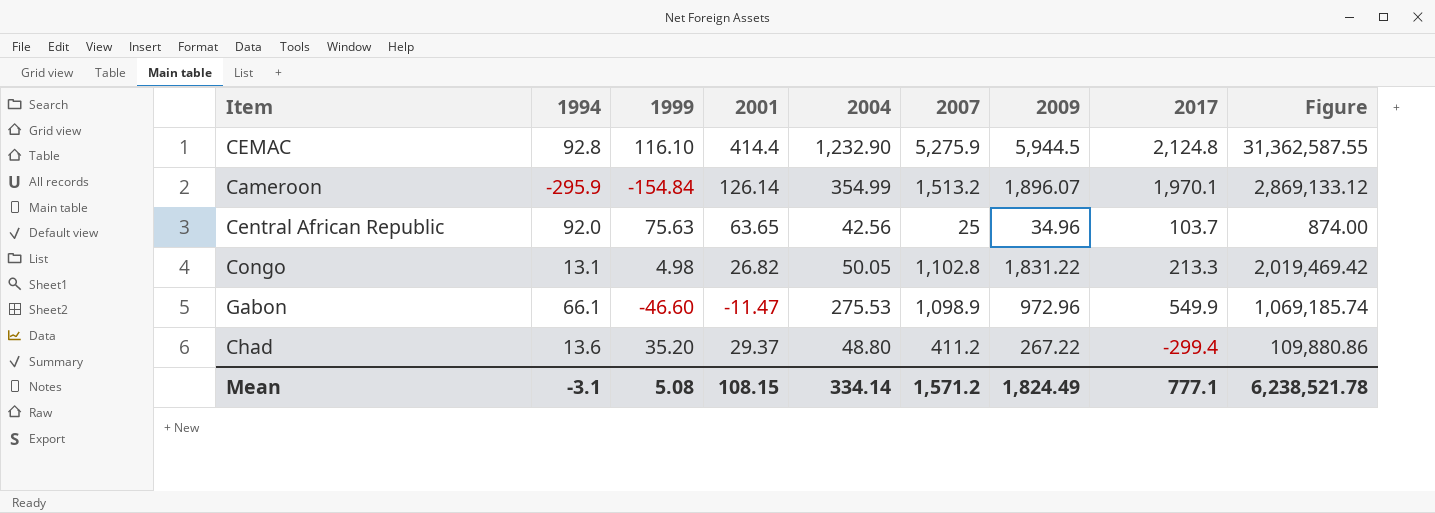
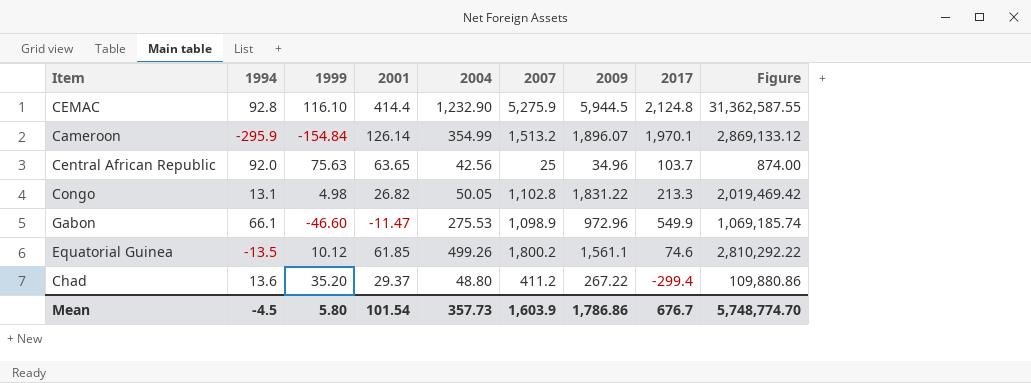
row Equatorial Guinea: none -> -13.5 | 10.12 | 61.85 | 499.26 | 1,800.2 | 1,561.1 | 74.6 | 2,810,292.22
Mean | 1994: -3.1 -> -4.5
Mean | 1999: 5.08 -> 5.80
Mean | 2001: 108.15 -> 101.54
Mean | 2004: 334.14 -> 357.73
Mean | 2007: 1,571.2 -> 1,603.9
Mean | 2009: 1,824.49 -> 1,786.86
Mean | 2017: 777.1 -> 676.7
Mean | Figure: 6,238,521.78 -> 5,748,774.70

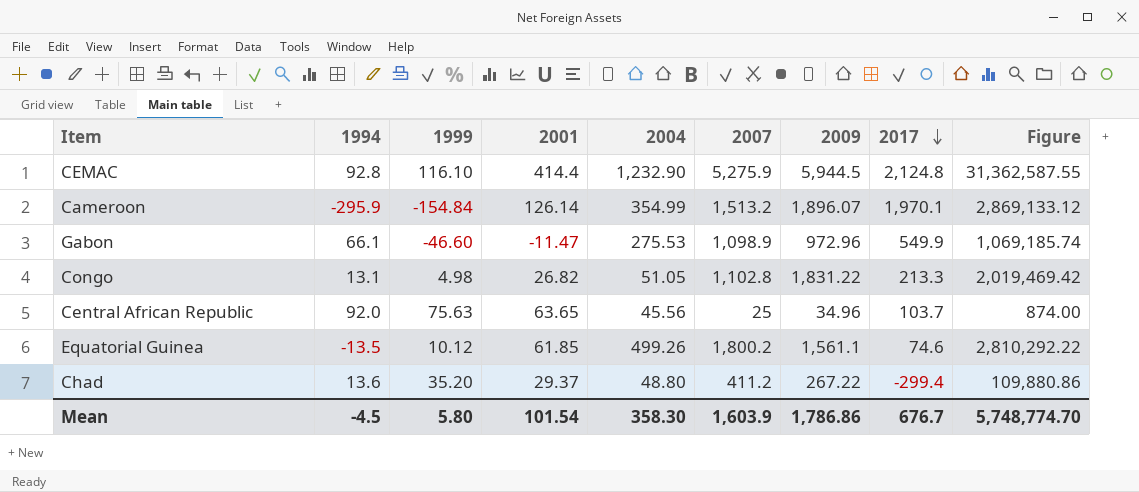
row order: none -> 2017 descending
Congo | 2004: 50.05 -> 51.05
Central African Republic | 2004: 42.56 -> 45.56
Mean | 2004: 357.73 -> 358.30

